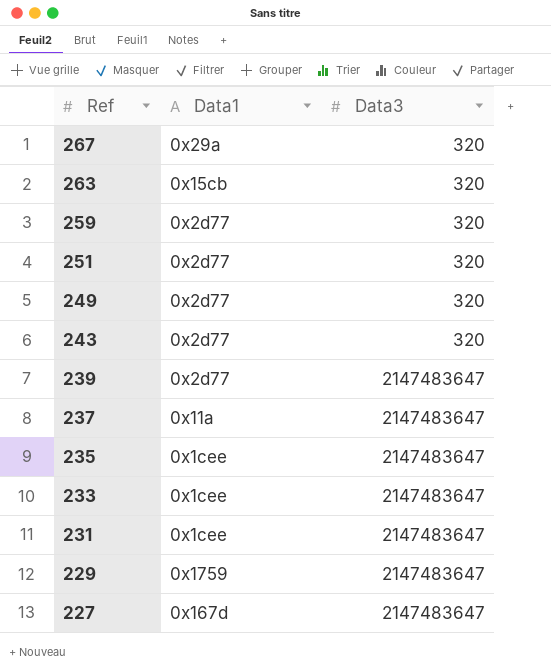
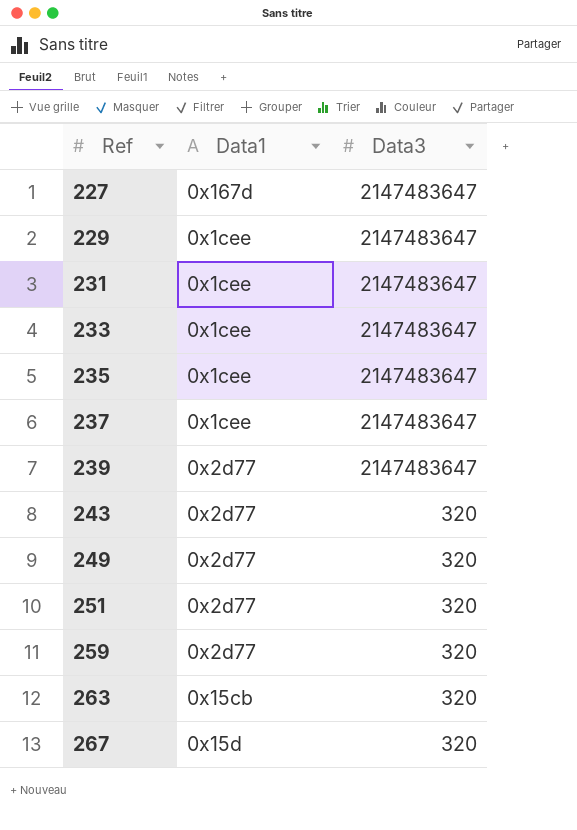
row order: Ref descending -> Ref ascending
229 | Data1: 0x1759 -> 0x1cee
237 | Data1: 0x11a -> 0x1cee
267 | Data1: 0x29a -> 0x15d

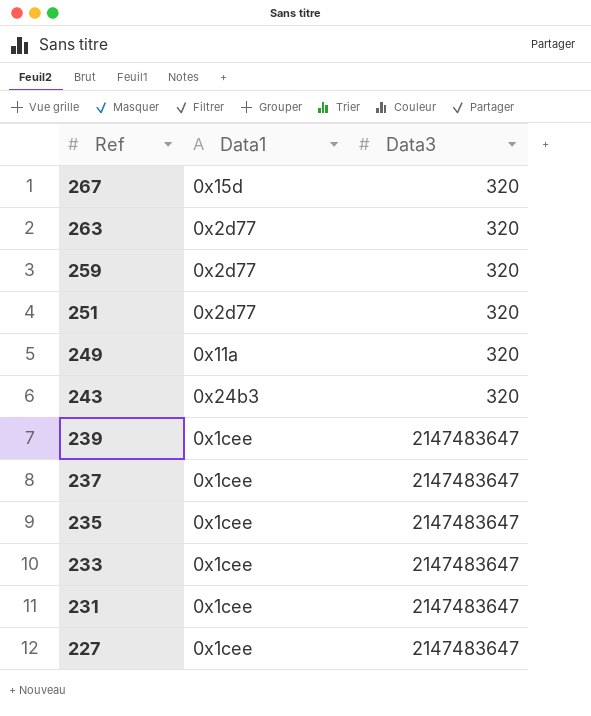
row order: Ref ascending -> Ref descending
row 229: 0x1cee | 2147483647 -> none
263 | Data1: 0x15cb -> 0x2d77
249 | Data1: 0x2d77 -> 0x11a
243 | Data1: 0x2d77 -> 0x24b3
239 | Data1: 0x2d77 -> 0x1cee
227 | Data1: 0x167d -> 0x1cee

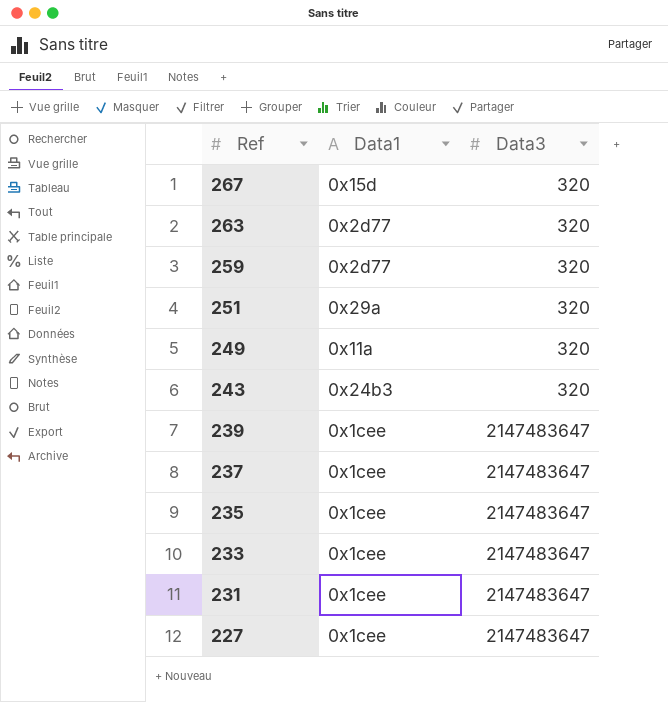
251 | Data1: 0x2d77 -> 0x29a

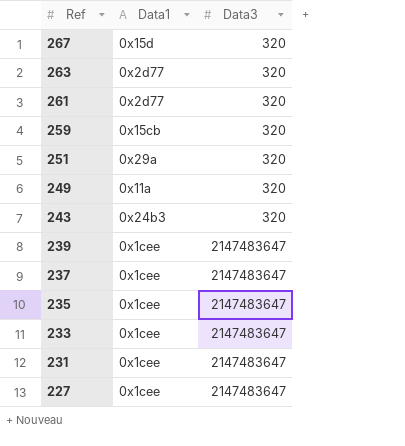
row 261: none -> 0x2d77 | 320
259 | Data1: 0x2d77 -> 0x15cb

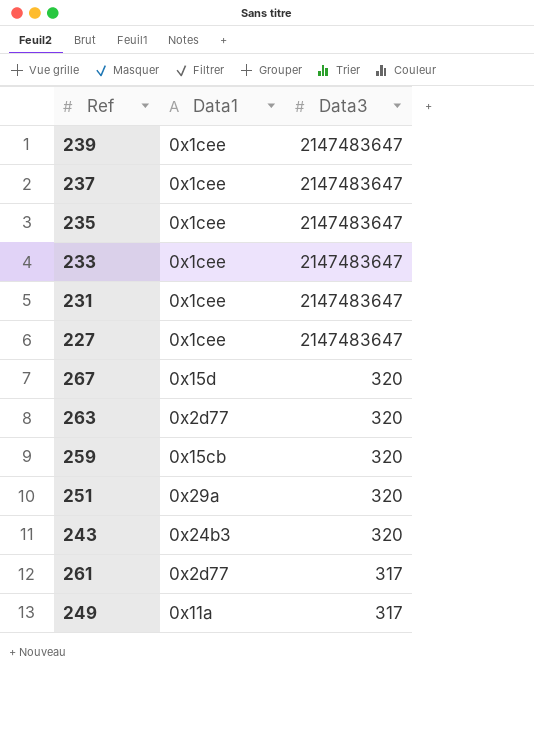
row order: Ref descending -> Data3 descending
261 | Data3: 320 -> 317
249 | Data3: 320 -> 317

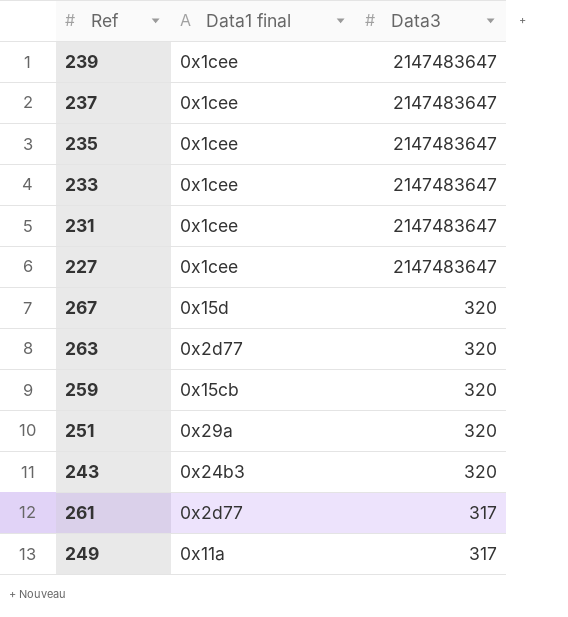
column name: Data1 -> Data1 final

